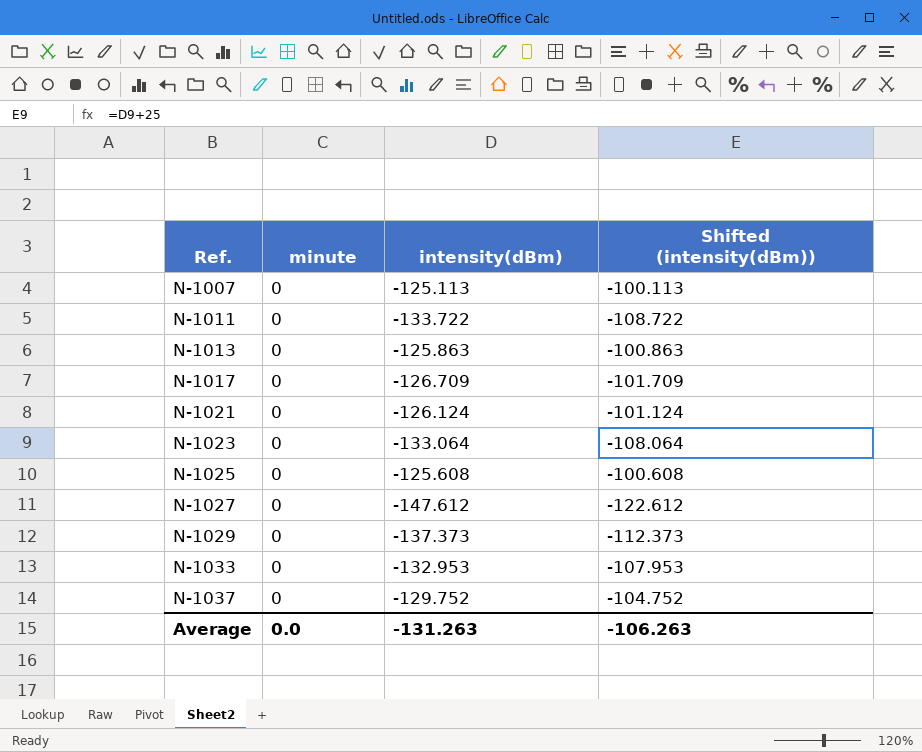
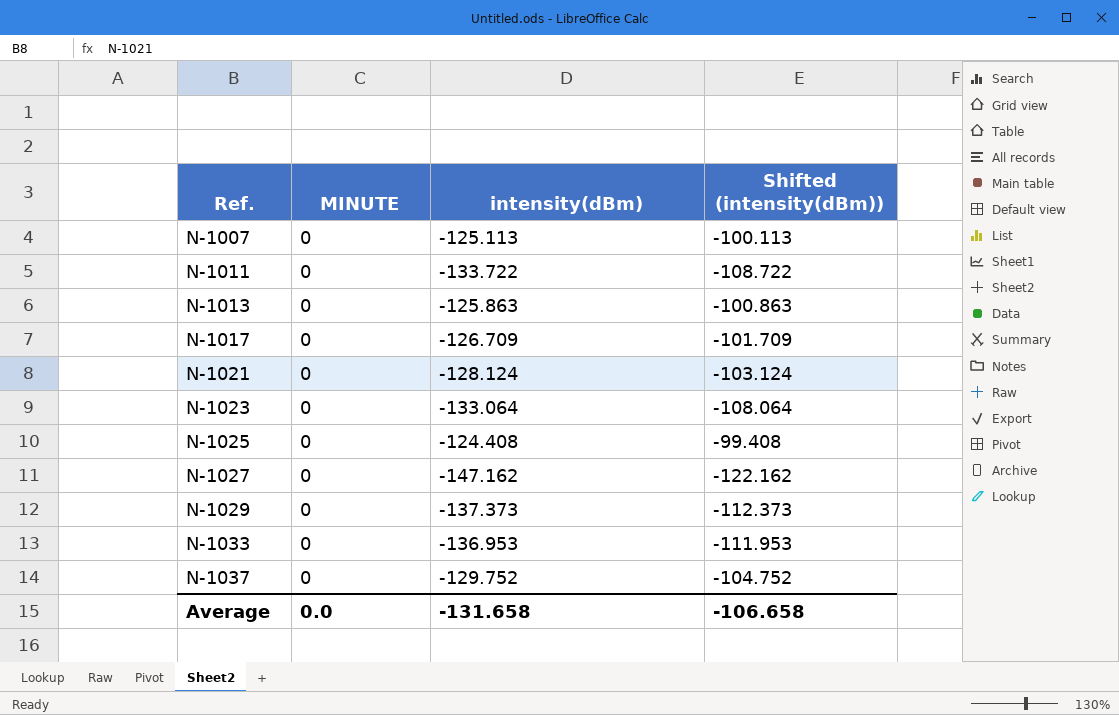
column name: minute -> MINUTE
N-1021 | intensity(dBm): -126.124 -> -128.124
N-1021 | Shifted (intensity(dBm)): -101.124 -> -103.124
N-1025 | intensity(dBm): -125.608 -> -124.408
N-1025 | Shifted (intensity(dBm)): -100.608 -> -99.408
N-1027 | intensity(dBm): -147.612 -> -147.162
N-1027 | Shifted (intensity(dBm)): -122.612 -> -122.162
N-1033 | intensity(dBm): -132.953 -> -136.953
N-1033 | Shifted (intensity(dBm)): -107.953 -> -111.953
Average | intensity(dBm): -131.263 -> -131.658
Average | Shifted (intensity(dBm)): -106.263 -> -106.658

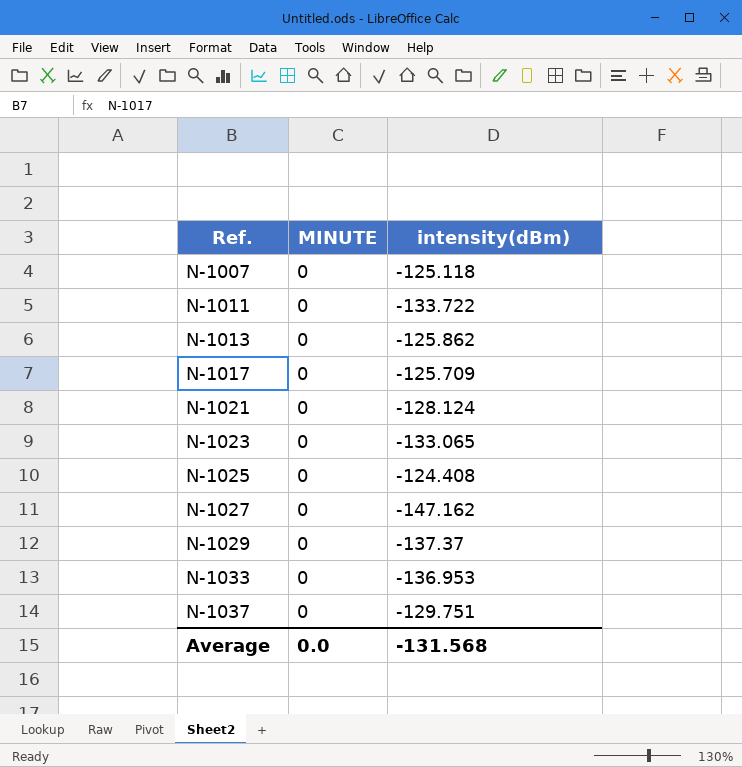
column Shifted (intensity(dBm)) | formula: [intensity(dBm)] + 25 -> none
N-1007 | intensity(dBm): -125.113 -> -125.118
N-1013 | intensity(dBm): -125.863 -> -125.862
N-1017 | intensity(dBm): -126.709 -> -125.709
N-1023 | intensity(dBm): -133.064 -> -133.065
N-1029 | intensity(dBm): -137.373 -> -137.37
N-1037 | intensity(dBm): -129.752 -> -129.751
Average | intensity(dBm): -131.658 -> -131.568

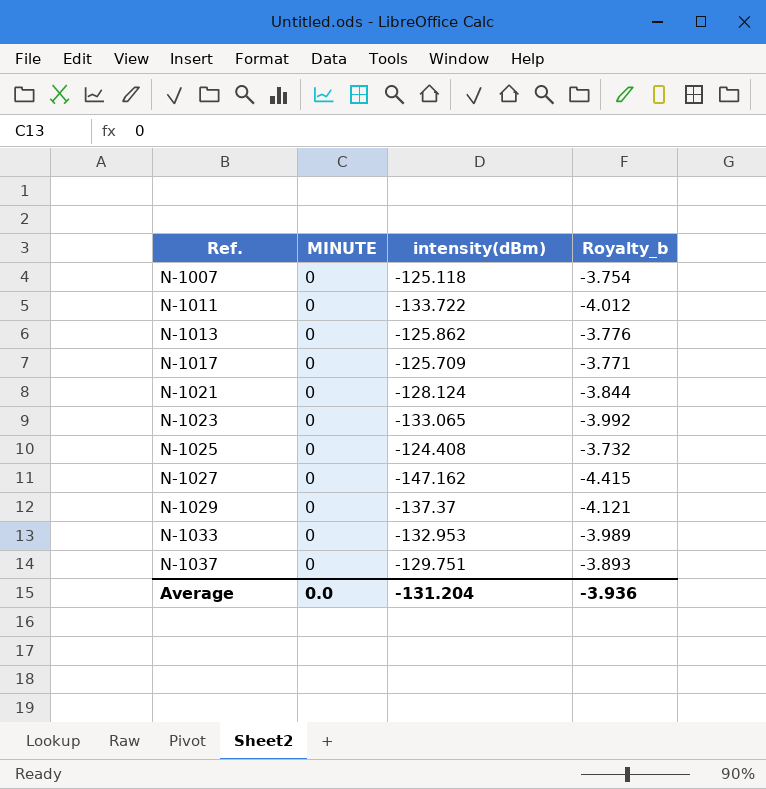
column Royalty_b | formula: none -> [intensity(dBm)] * 0.03
N-1033 | intensity(dBm): -136.953 -> -132.953
Average | intensity(dBm): -131.568 -> -131.204

